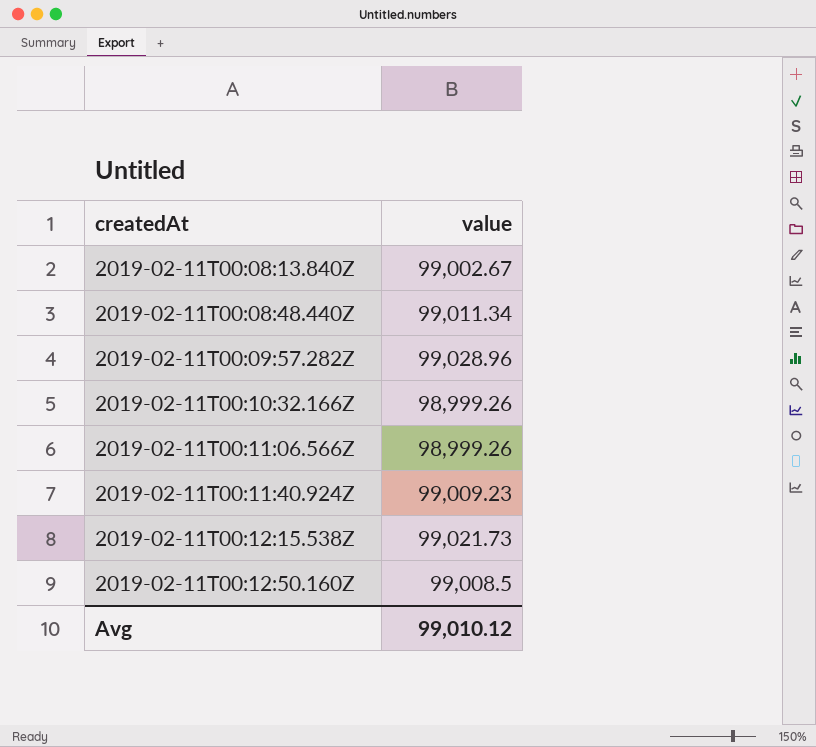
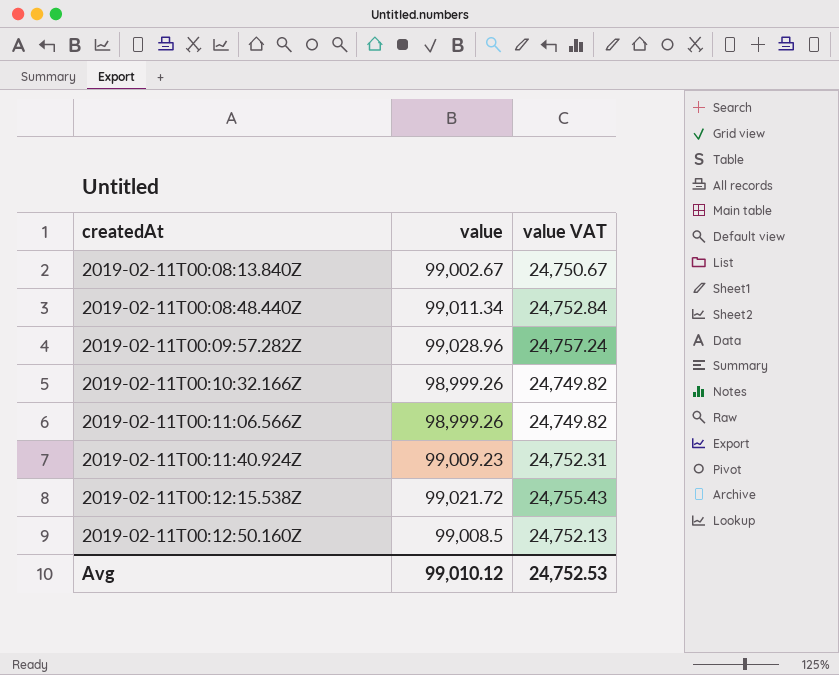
column value VAT | formula: none -> [value] * 0.25
2019-02-11T00:12:15.538Z | value: 99,021.73 -> 99,021.72

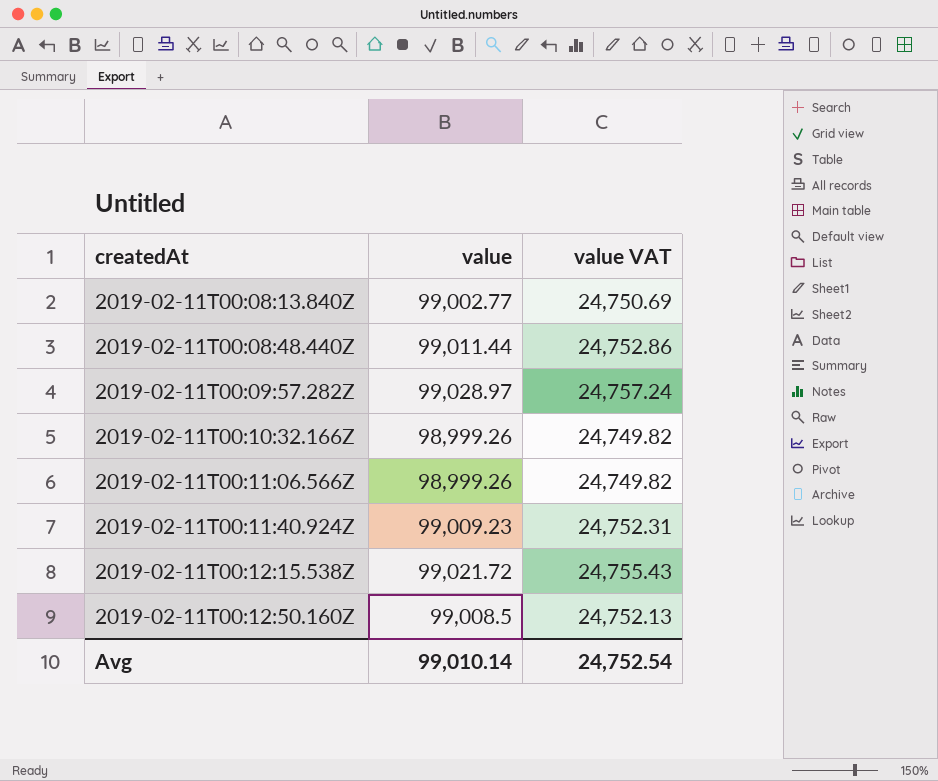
2019-02-11T00:08:13.840Z | value: 99,002.67 -> 99,002.77
2019-02-11T00:08:13.840Z | value VAT: 24,750.67 -> 24,750.69
2019-02-11T00:08:48.440Z | value: 99,011.34 -> 99,011.44
2019-02-11T00:08:48.440Z | value VAT: 24,752.84 -> 24,752.86
2019-02-11T00:09:57.282Z | value: 99,028.96 -> 99,028.97
Avg | value: 99,010.12 -> 99,010.14
Avg | value VAT: 24,752.53 -> 24,752.54

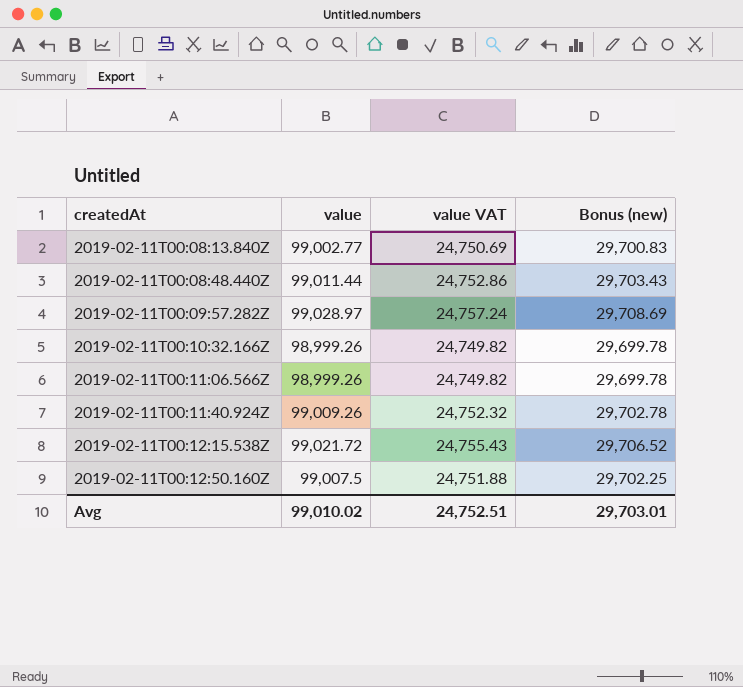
column Bonus (new) | formula: none -> [value] * 0.3
2019-02-11T00:11:40.924Z | value: 99,009.23 -> 99,009.26
2019-02-11T00:11:40.924Z | value VAT: 24,752.31 -> 24,752.32
2019-02-11T00:12:50.160Z | value: 99,008.5 -> 99,007.5
2019-02-11T00:12:50.160Z | value VAT: 24,752.13 -> 24,751.88
Avg | value: 99,010.14 -> 99,010.02
Avg | value VAT: 24,752.54 -> 24,752.51

